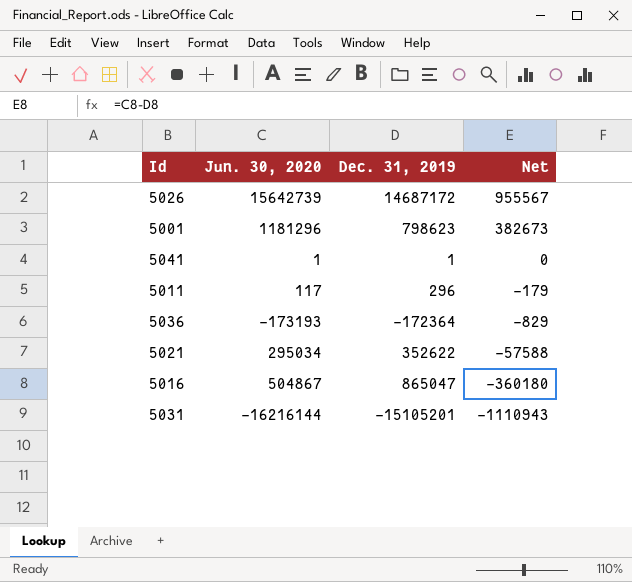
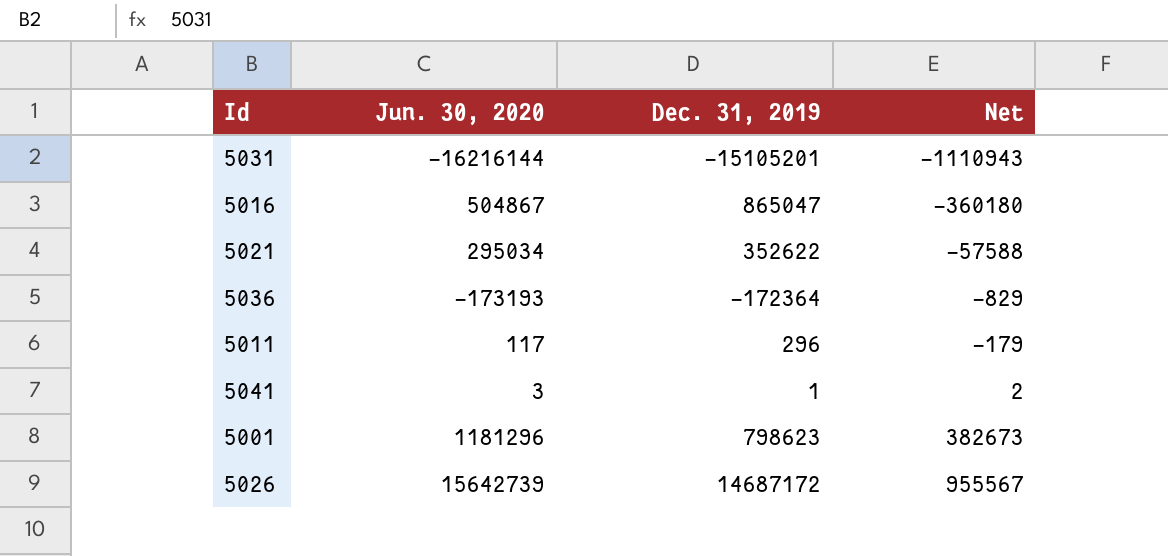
row order: Net descending -> Net ascending
5041 | Jun. 30, 2020: 1 -> 3
5041 | Net: 0 -> 2

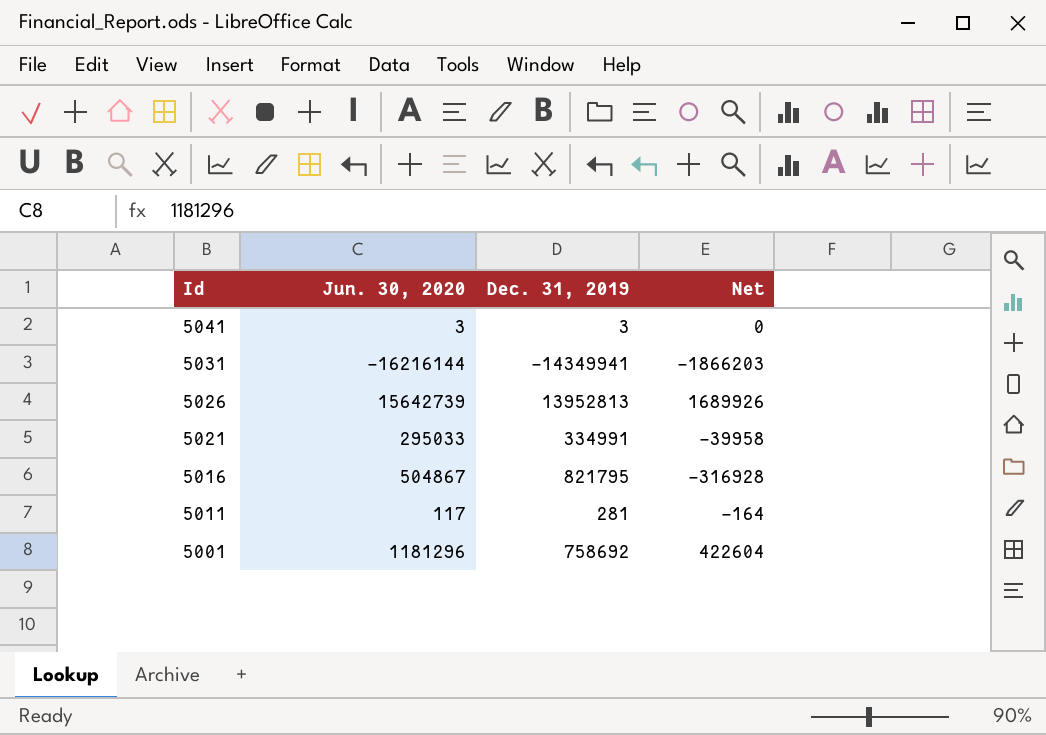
row order: Net ascending -> Id descending
row 5036: -173193 | -172364 | -829 -> none
5041 | Dec. 31, 2019: 1 -> 3
5041 | Net: 2 -> 0
5031 | Dec. 31, 2019: -15105201 -> -14349941
5031 | Net: -1110943 -> -1866203
5026 | Dec. 31, 2019: 14687172 -> 13952813
5026 | Net: 955567 -> 1689926
5021 | Jun. 30, 2020: 295034 -> 295033
5021 | Dec. 31, 2019: 352622 -> 334991
5021 | Net: -57588 -> -39958
5016 | Dec. 31, 2019: 865047 -> 821795
5016 | Net: -360180 -> -316928
5011 | Dec. 31, 2019: 296 -> 281
5011 | Net: -179 -> -164
5001 | Dec. 31, 2019: 798623 -> 758692
5001 | Net: 382673 -> 422604

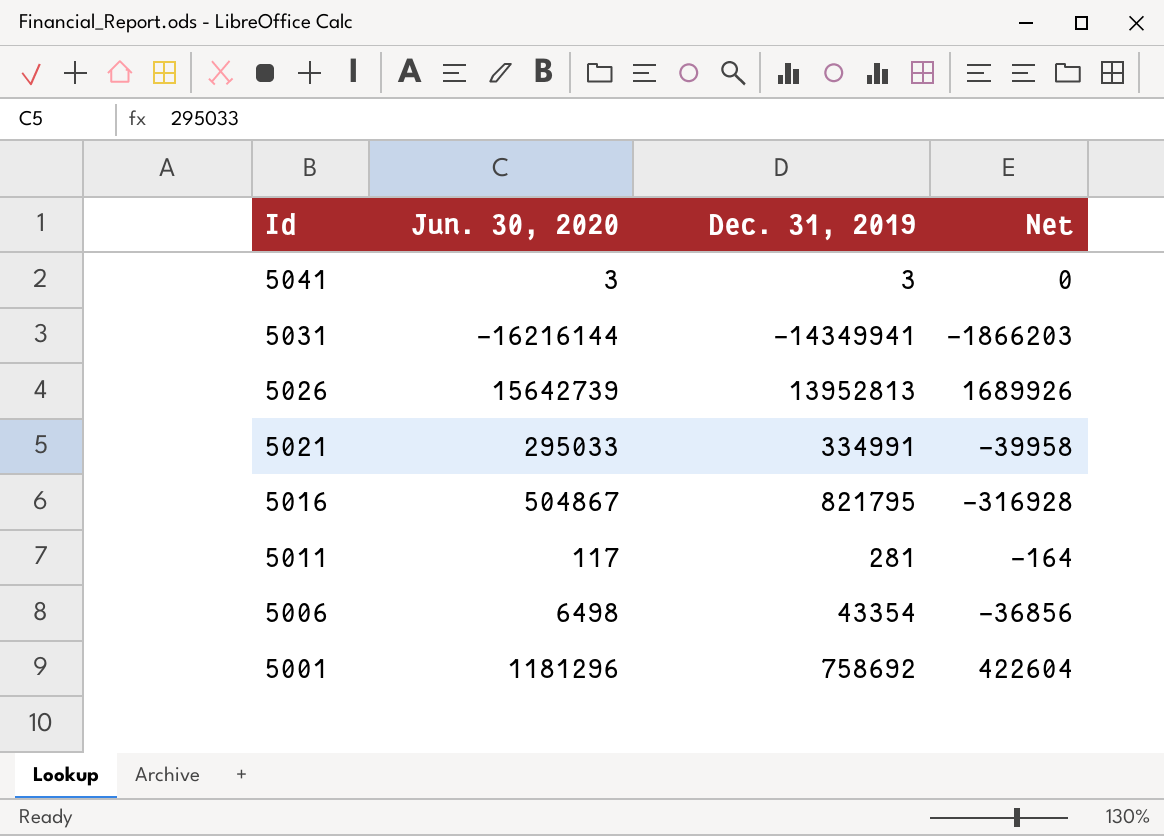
row 5006: none -> 6498 | 43354 | -36856

